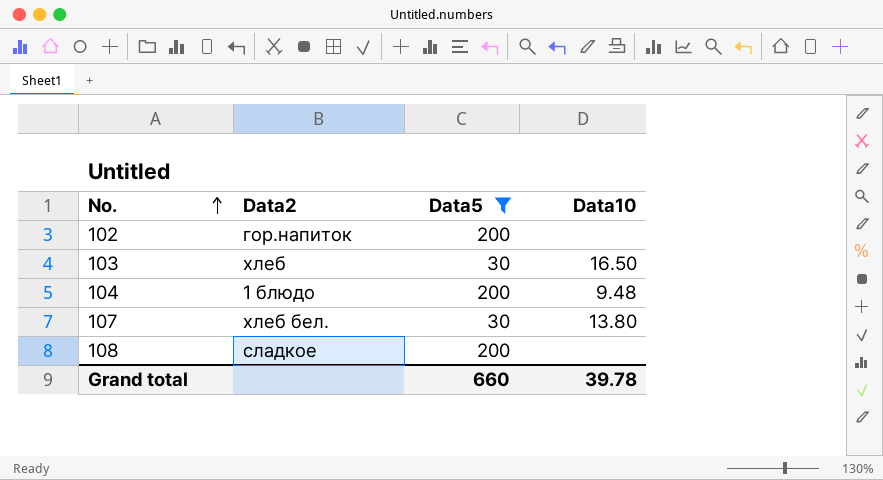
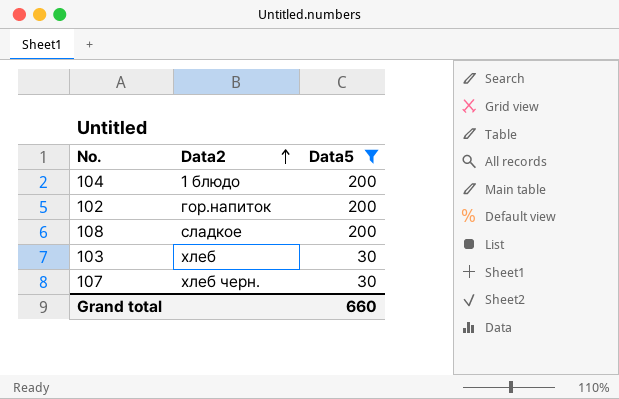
row order: No. ascending -> Data2 ascending
column Data10 | position: 4 -> none
107 | Data2: хлеб бел. -> хлеб черн.

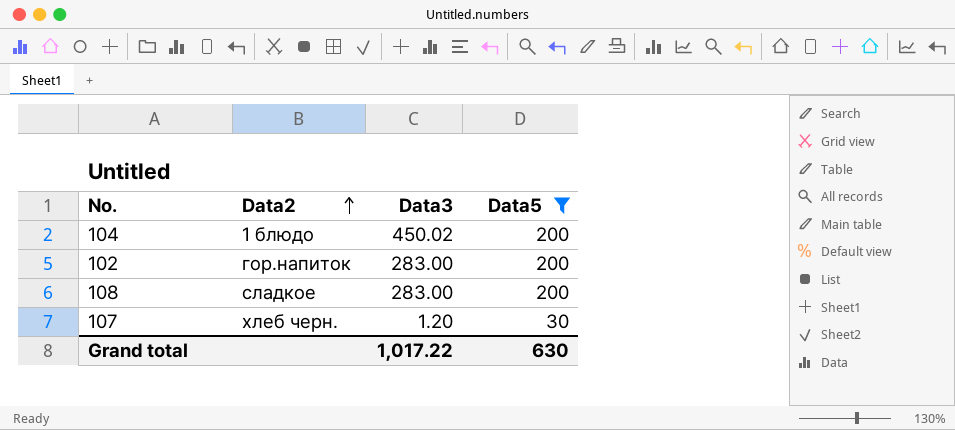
column Data3 | position: none -> 3
row 103: хлеб | 30 -> none
Grand total | Data5: 660 -> 630

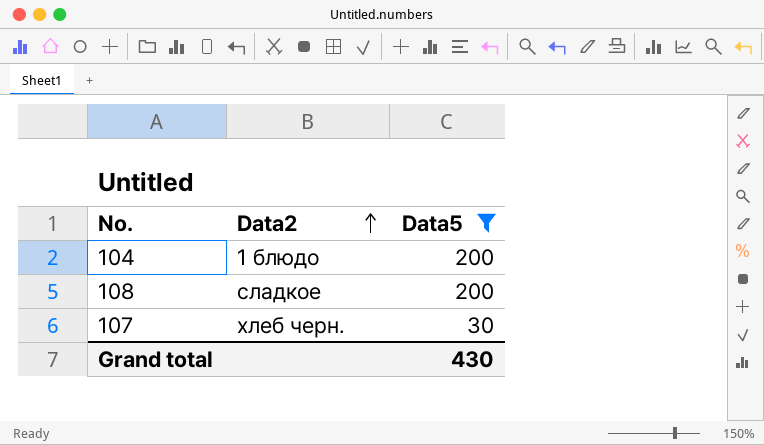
column Data3 | position: 3 -> none
row 102: гор.напиток | 283.00 | 200 -> none
Grand total | Data5: 630 -> 430

